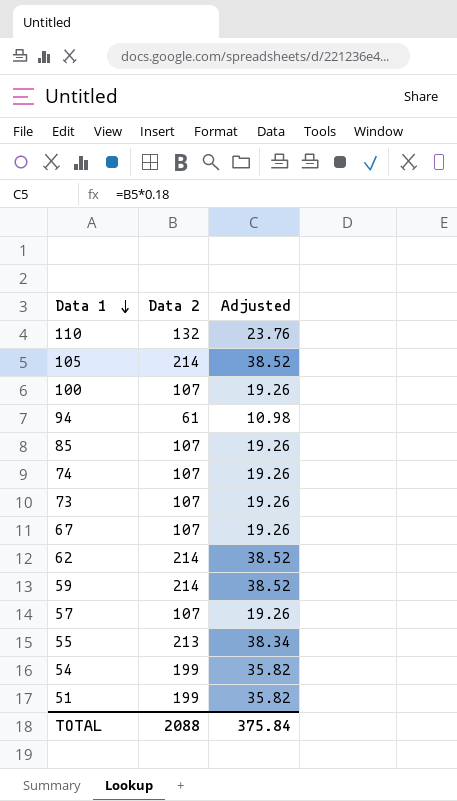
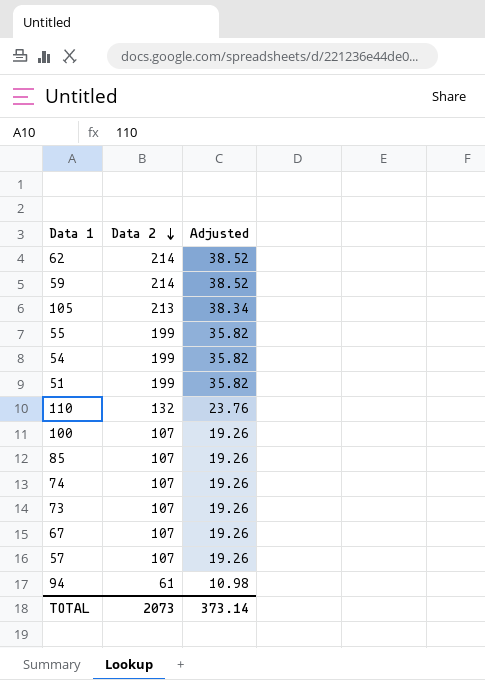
row order: Data 1 descending -> Data 2 descending
105 | Data 2: 214 -> 213
105 | Adjusted: 38.52 -> 38.34
55 | Data 2: 213 -> 199
55 | Adjusted: 38.34 -> 35.82
TOTAL | Data 2: 2088 -> 2073
TOTAL | Adjusted: 375.84 -> 373.14

